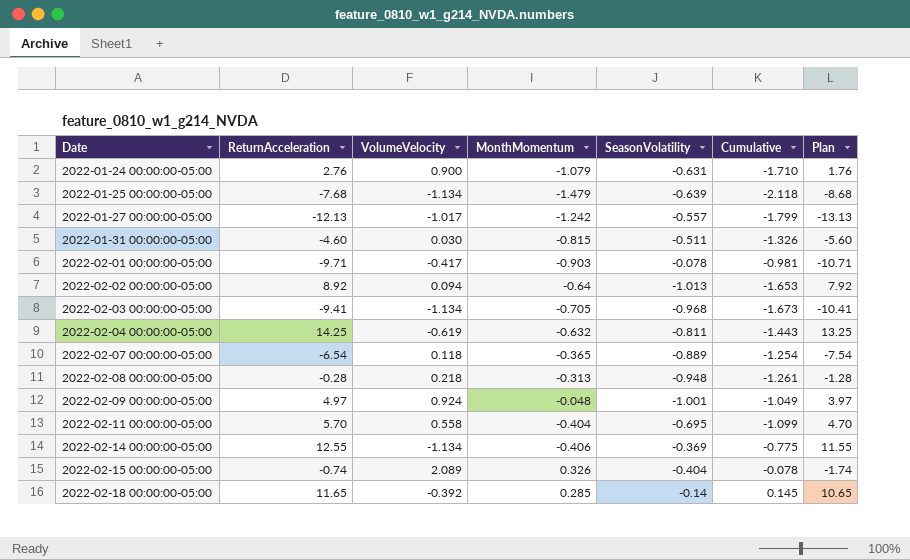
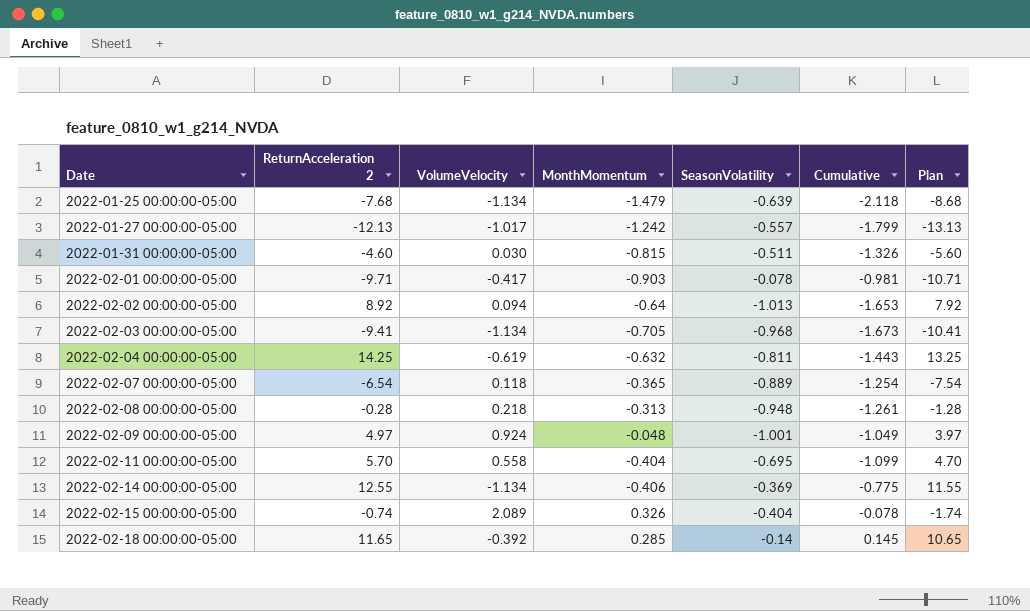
column name: ReturnAcceleration -> ReturnAcceleration 2
row 2022-01-24 00:00:00-05:00: 2.76 | 0.900 | -1.079 | -0.631 | -1.710 | 1.76 -> none

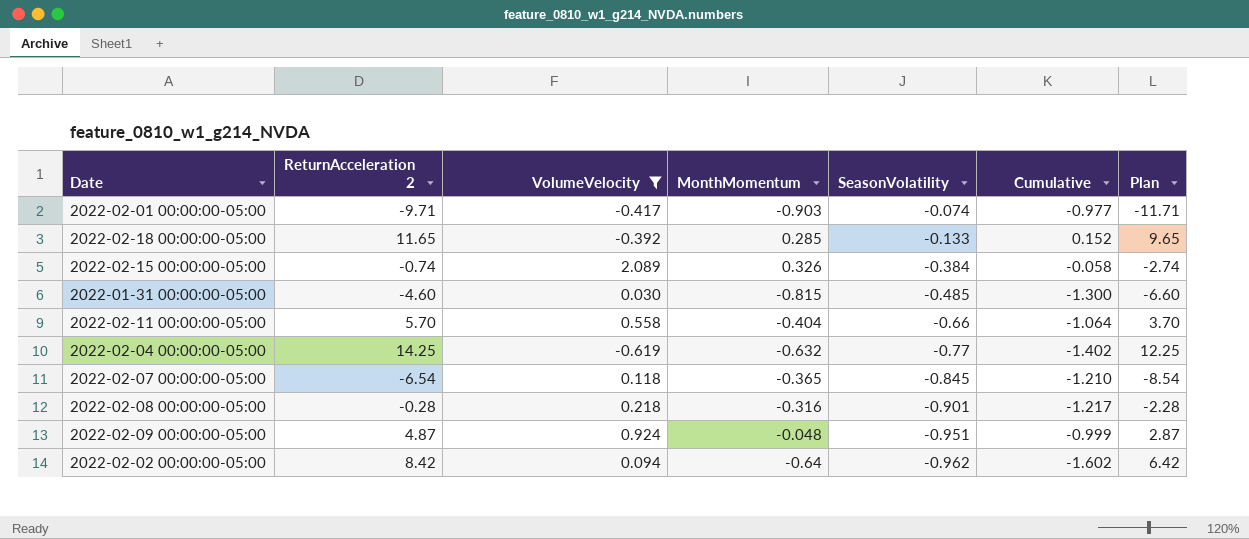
filter: none -> VolumeVelocity >= -0.619
row order: Date ascending -> SeasonVolatility descending
column Plan | formula: [ReturnAcceleration 2] - 1 -> [ReturnAcceleration 2] - 2
2022-02-01 00:00:00-05:00 | SeasonVolatility: -0.078 -> -0.074
2022-02-01 00:00:00-05:00 | Cumulative: -0.981 -> -0.977
2022-02-18 00:00:00-05:00 | SeasonVolatility: -0.14 -> -0.133
2022-02-18 00:00:00-05:00 | Cumulative: 0.145 -> 0.152
2022-02-15 00:00:00-05:00 | SeasonVolatility: -0.404 -> -0.384
2022-02-15 00:00:00-05:00 | Cumulative: -0.078 -> -0.058
2022-01-31 00:00:00-05:00 | SeasonVolatility: -0.511 -> -0.485
2022-01-31 00:00:00-05:00 | Cumulative: -1.326 -> -1.300
2022-02-11 00:00:00-05:00 | SeasonVolatility: -0.695 -> -0.66
2022-02-11 00:00:00-05:00 | Cumulative: -1.099 -> -1.064
2022-02-04 00:00:00-05:00 | SeasonVolatility: -0.811 -> -0.77
2022-02-04 00:00:00-05:00 | Cumulative: -1.443 -> -1.402
2022-02-07 00:00:00-05:00 | SeasonVolatility: -0.889 -> -0.845
2022-02-07 00:00:00-05:00 | Cumulative: -1.254 -> -1.210
2022-02-08 00:00:00-05:00 | MonthMomentum: -0.313 -> -0.316
2022-02-08 00:00:00-05:00 | SeasonVolatility: -0.948 -> -0.901
2022-02-08 00:00:00-05:00 | Cumulative: -1.261 -> -1.217
2022-02-09 00:00:00-05:00 | ReturnAcceleration 2: 4.97 -> 4.87
2022-02-09 00:00:00-05:00 | SeasonVolatility: -1.001 -> -0.951
2022-02-09 00:00:00-05:00 | Cumulative: -1.049 -> -0.999
2022-02-02 00:00:00-05:00 | ReturnAcceleration 2: 8.92 -> 8.42
2022-02-02 00:00:00-05:00 | SeasonVolatility: -1.013 -> -0.962
2022-02-02 00:00:00-05:00 | Cumulative: -1.653 -> -1.602

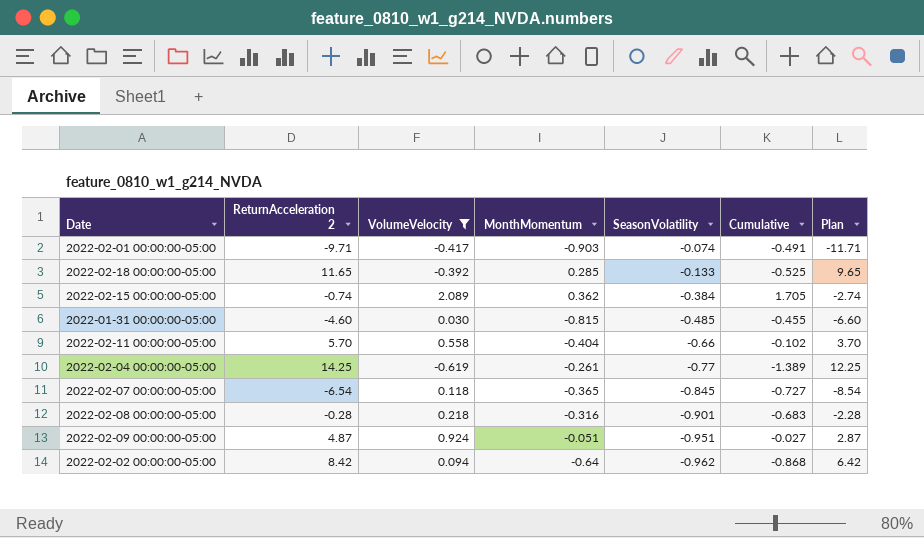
column Cumulative | formula: [MonthMomentum] + [SeasonVolatility] -> [VolumeVelocity] + [SeasonVolatility]
2022-02-15 00:00:00-05:00 | MonthMomentum: 0.326 -> 0.362
2022-02-04 00:00:00-05:00 | MonthMomentum: -0.632 -> -0.261
2022-02-09 00:00:00-05:00 | MonthMomentum: -0.048 -> -0.051

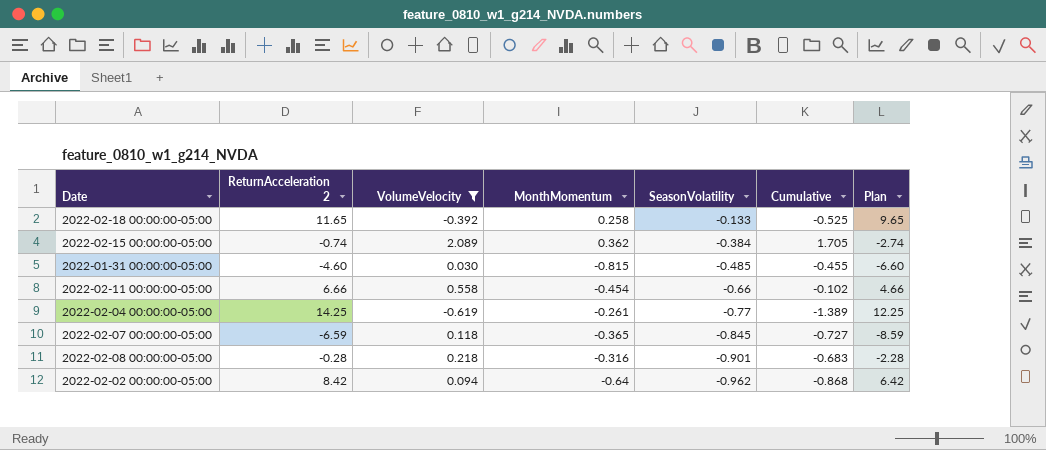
row 2022-02-01 00:00:00-05:00: -9.71 | -0.417 | -0.903 | -0.074 | -0.491 | -11.71 -> none
row 2022-02-09 00:00:00-05:00: 4.87 | 0.924 | -0.051 | -0.951 | -0.027 | 2.87 -> none
2022-02-18 00:00:00-05:00 | MonthMomentum: 0.285 -> 0.258
2022-02-11 00:00:00-05:00 | ReturnAcceleration 2: 5.70 -> 6.66
2022-02-11 00:00:00-05:00 | MonthMomentum: -0.404 -> -0.454
2022-02-11 00:00:00-05:00 | Plan: 3.70 -> 4.66
2022-02-07 00:00:00-05:00 | ReturnAcceleration 2: -6.54 -> -6.59
2022-02-07 00:00:00-05:00 | Plan: -8.54 -> -8.59

